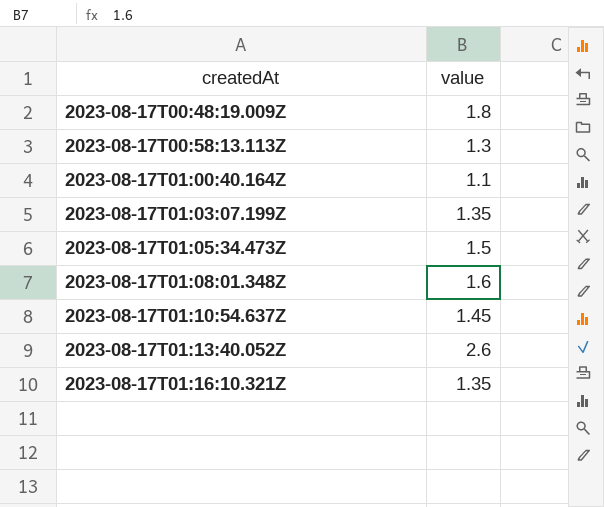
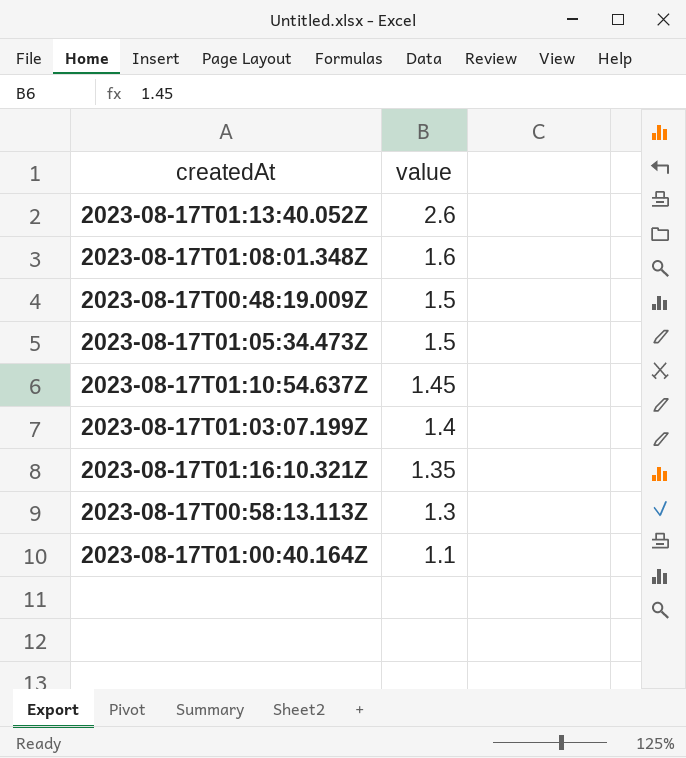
row order: createdAt ascending -> value descending
2023-08-17T00:48:19.009Z | value: 1.8 -> 1.5
2023-08-17T01:03:07.199Z | value: 1.35 -> 1.4

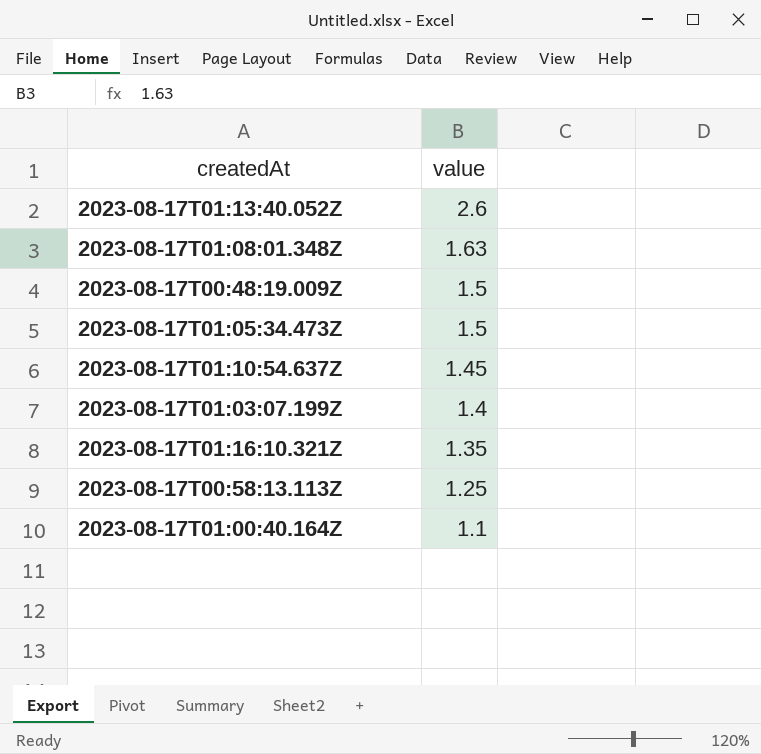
2023-08-17T01:08:01.348Z | value: 1.6 -> 1.63
2023-08-17T00:58:13.113Z | value: 1.3 -> 1.25

